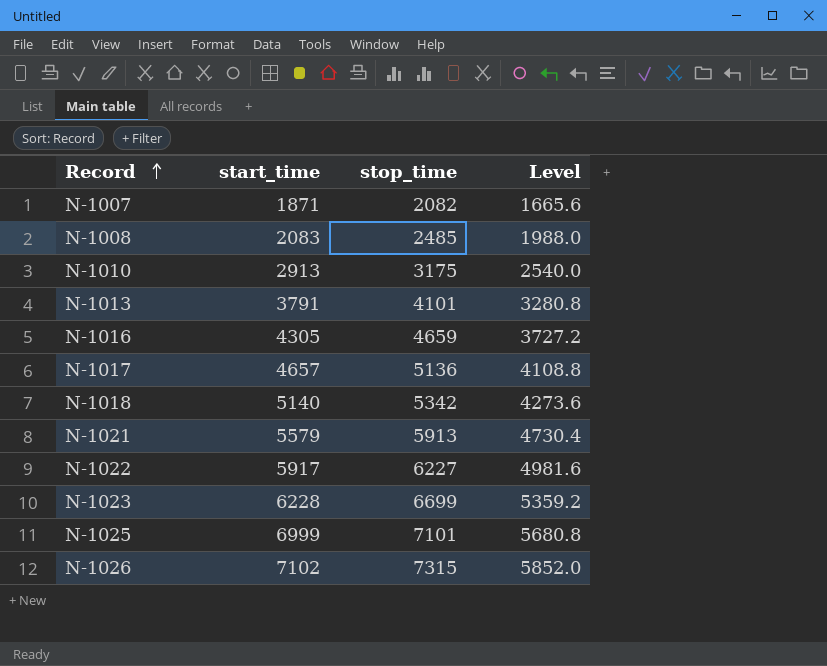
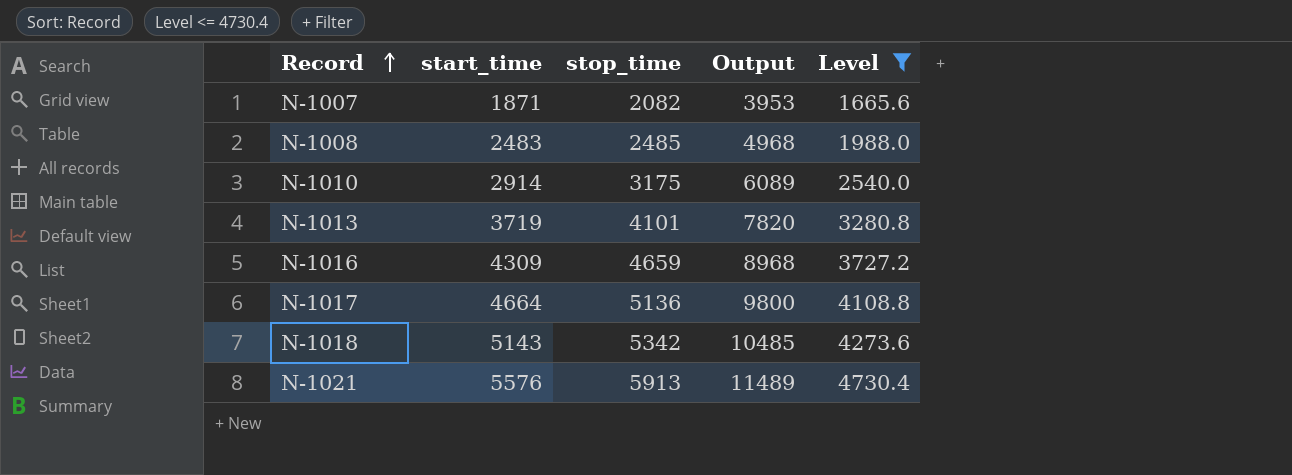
filter: none -> Level <= 4730.4
column Output | formula: none -> [start_time] + [stop_time]
N-1008 | start_time: 2083 -> 2483
N-1010 | start_time: 2913 -> 2914
N-1013 | start_time: 3791 -> 3719
N-1016 | start_time: 4305 -> 4309
N-1017 | start_time: 4657 -> 4664
N-1018 | start_time: 5140 -> 5143
N-1021 | start_time: 5579 -> 5576

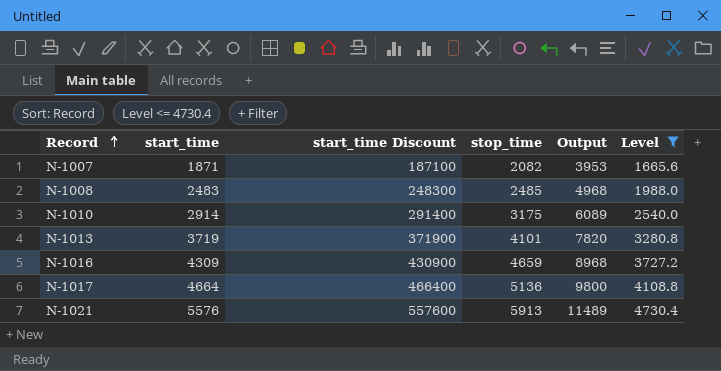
column start_time Discount | formula: none -> [start_time] * 100
row N-1018: 5143 | 5342 | 10485 | 4273.6 -> none

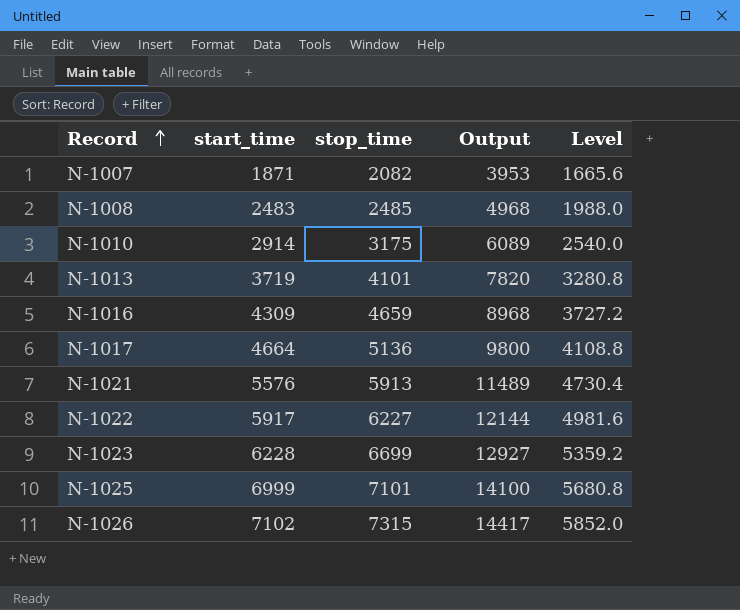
filter: Level <= 4730.4 -> none
column start_time Discount | formula: [start_time] * 100 -> none

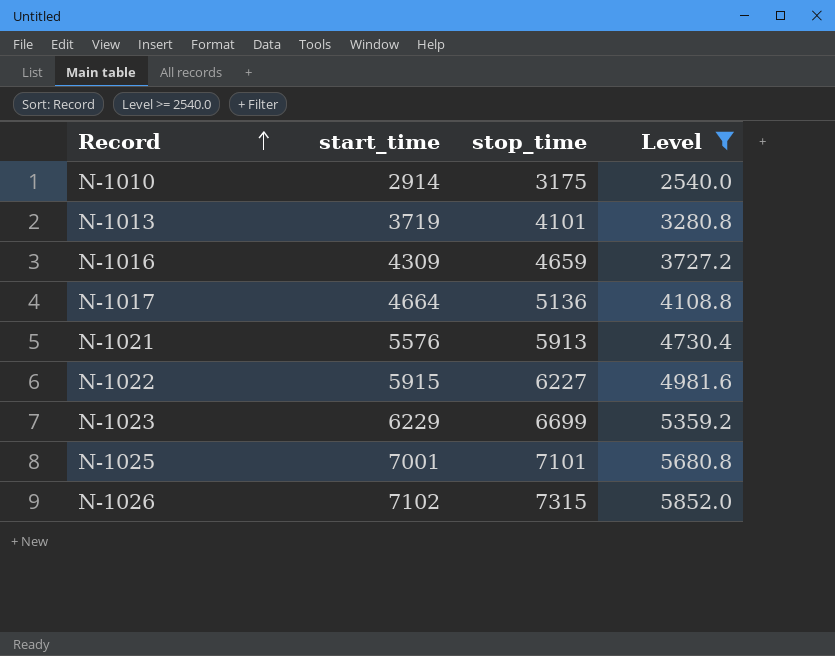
filter: none -> Level >= 2540.0
column Output | formula: [start_time] + [stop_time] -> none
N-1022 | start_time: 5917 -> 5915
N-1023 | start_time: 6228 -> 6229
N-1025 | start_time: 6999 -> 7001

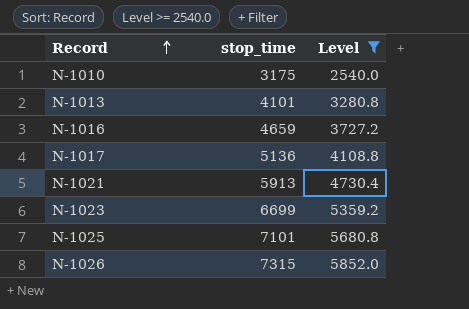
column start_time | position: 2 -> none
row N-1022: 5915 | 6227 | 4981.6 -> none

